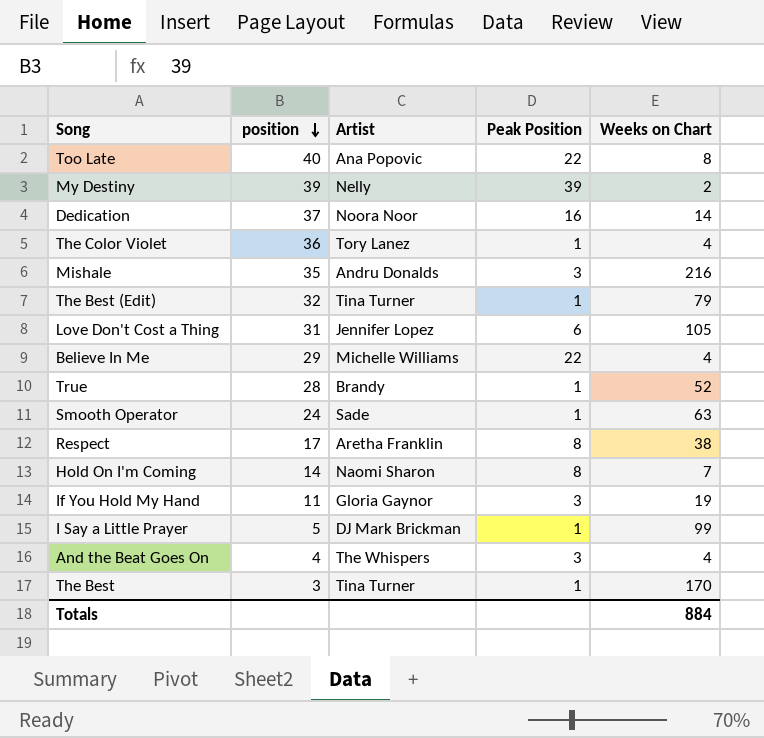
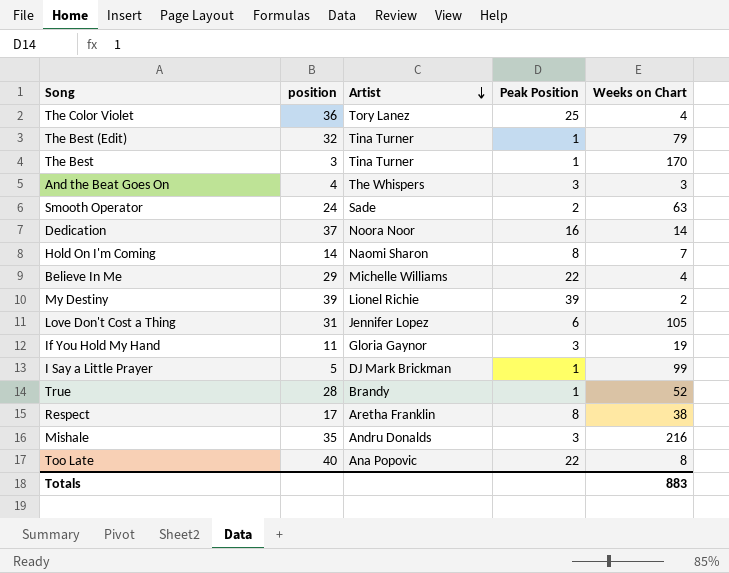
row order: position descending -> Artist descending
The Color Violet | Peak Position: 1 -> 25
And the Beat Goes On | Weeks on Chart: 4 -> 3
Smooth Operator | Peak Position: 1 -> 2
My Destiny | Artist: Nelly -> Lionel Richie
Totals | Weeks on Chart: 884 -> 883

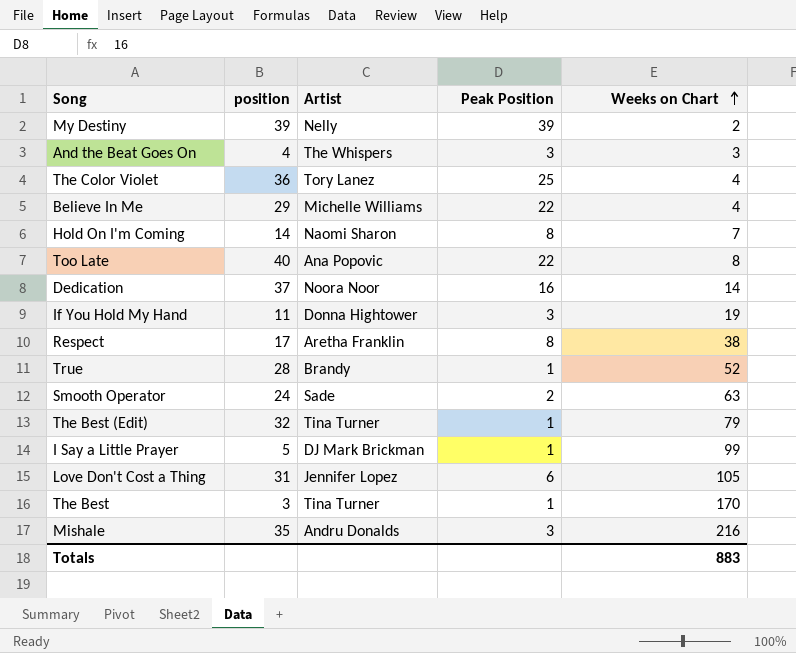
row order: Artist descending -> Weeks on Chart ascending
My Destiny | Artist: Lionel Richie -> Nelly
If You Hold My Hand | Artist: Gloria Gaynor -> Donna Hightower

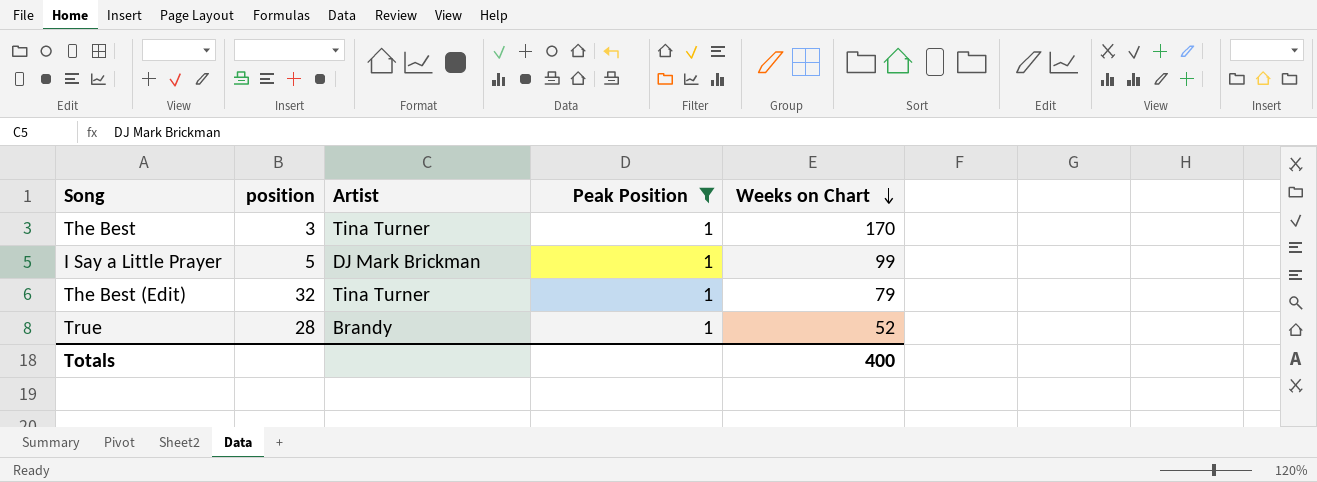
filter: none -> Peak Position = 1
row order: Weeks on Chart ascending -> Weeks on Chart descending
Totals | Weeks on Chart: 883 -> 400

